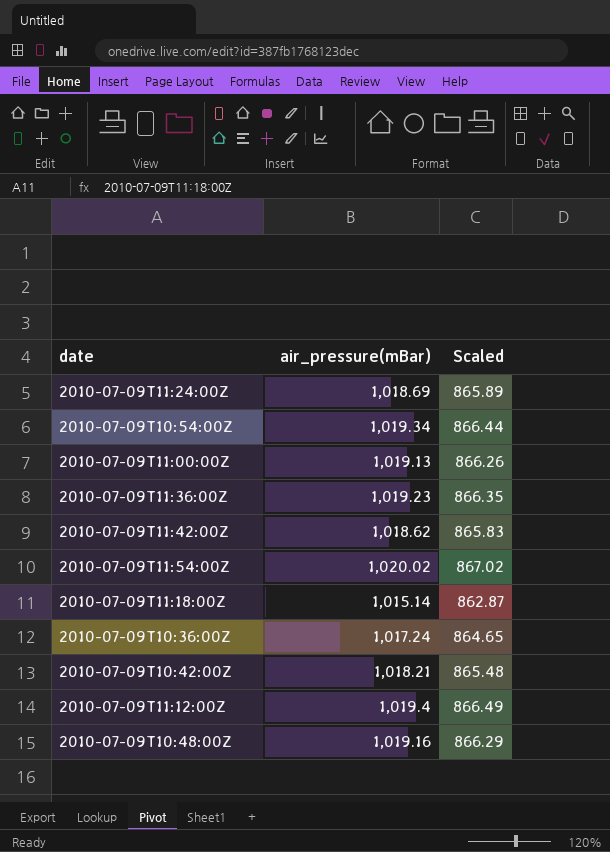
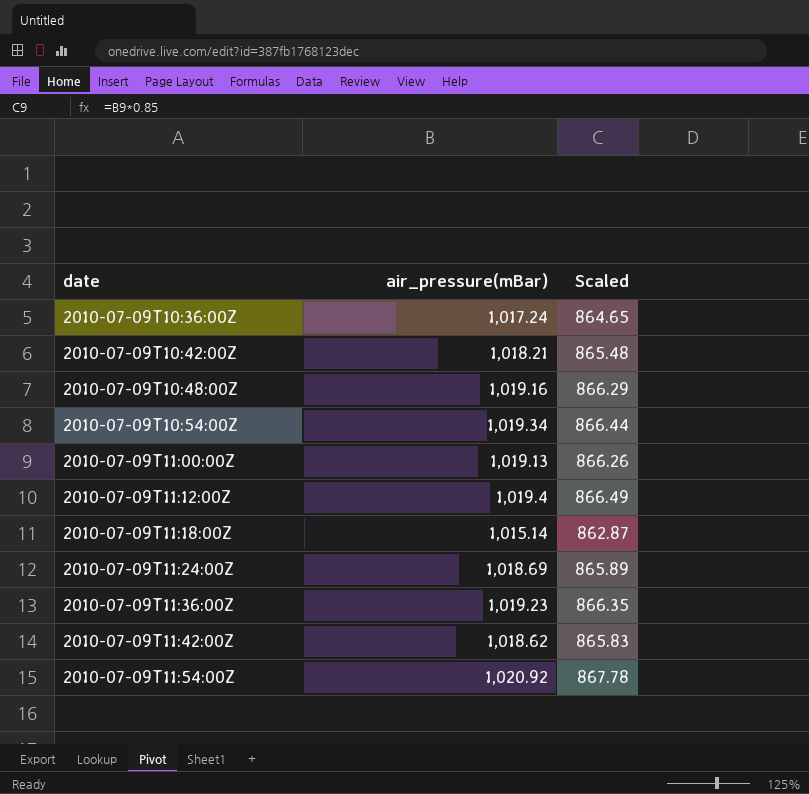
row order: none -> date ascending
2010-07-09T11:54:00Z | air_pressure(mBar): 1,020.02 -> 1,020.92
2010-07-09T11:54:00Z | Scaled: 867.02 -> 867.78

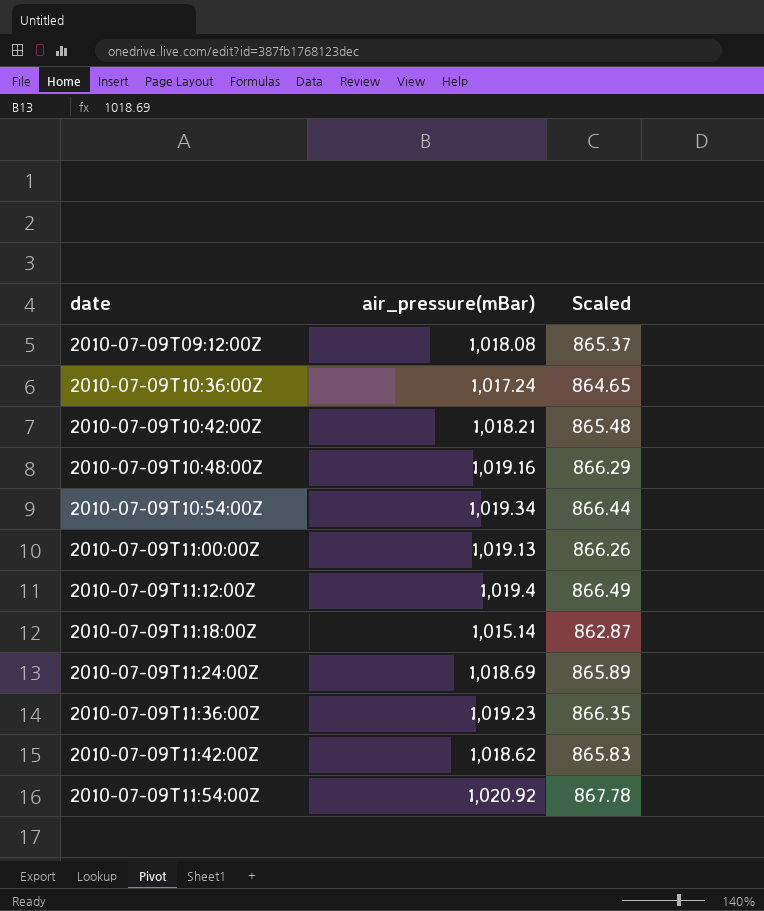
row 2010-07-09T09:12:00Z: none -> 1,018.08 | 865.37

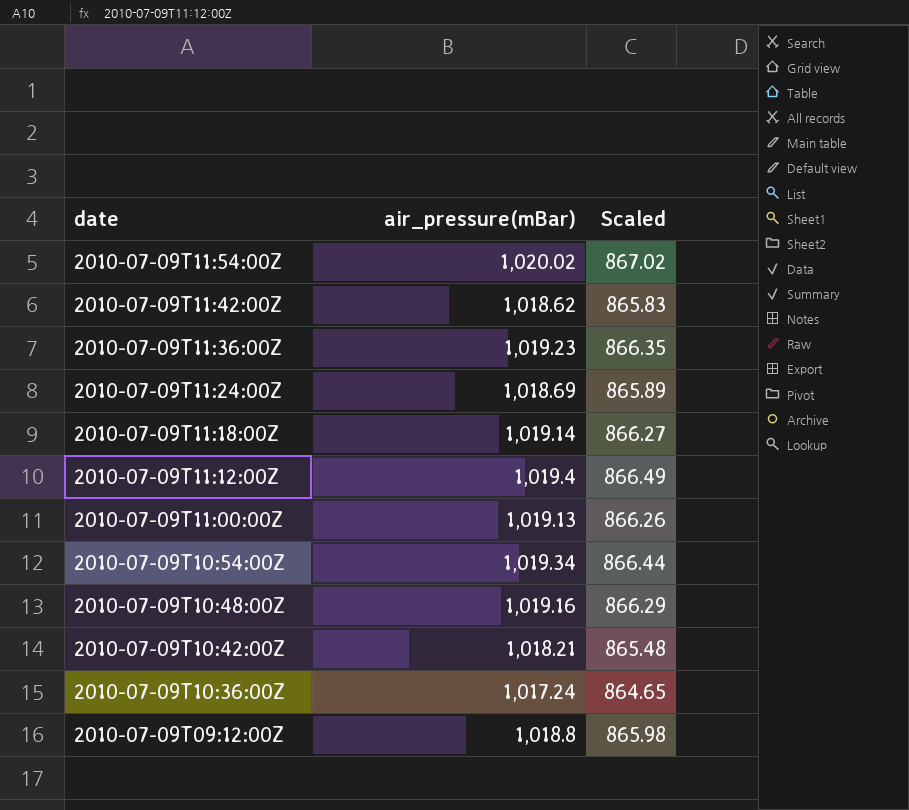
row order: date ascending -> date descending
2010-07-09T11:54:00Z | air_pressure(mBar): 1,020.92 -> 1,020.02
2010-07-09T11:54:00Z | Scaled: 867.78 -> 867.02
2010-07-09T11:18:00Z | air_pressure(mBar): 1,015.14 -> 1,019.14
2010-07-09T11:18:00Z | Scaled: 862.87 -> 866.27
2010-07-09T09:12:00Z | air_pressure(mBar): 1,018.08 -> 1,018.8
2010-07-09T09:12:00Z | Scaled: 865.37 -> 865.98

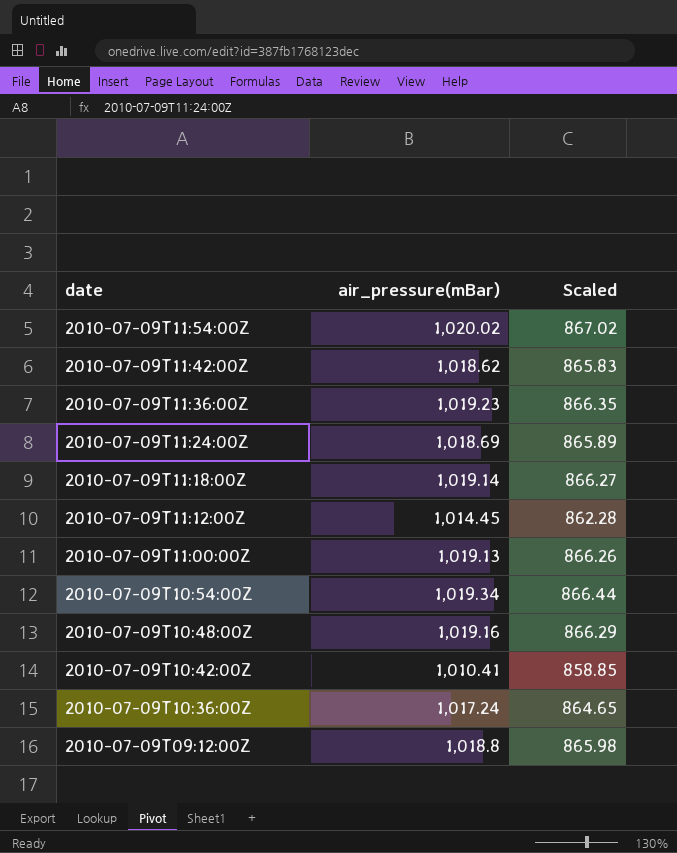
2010-07-09T11:12:00Z | air_pressure(mBar): 1,019.4 -> 1,014.45
2010-07-09T11:12:00Z | Scaled: 866.49 -> 862.28
2010-07-09T10:42:00Z | air_pressure(mBar): 1,018.21 -> 1,010.41
2010-07-09T10:42:00Z | Scaled: 865.48 -> 858.85

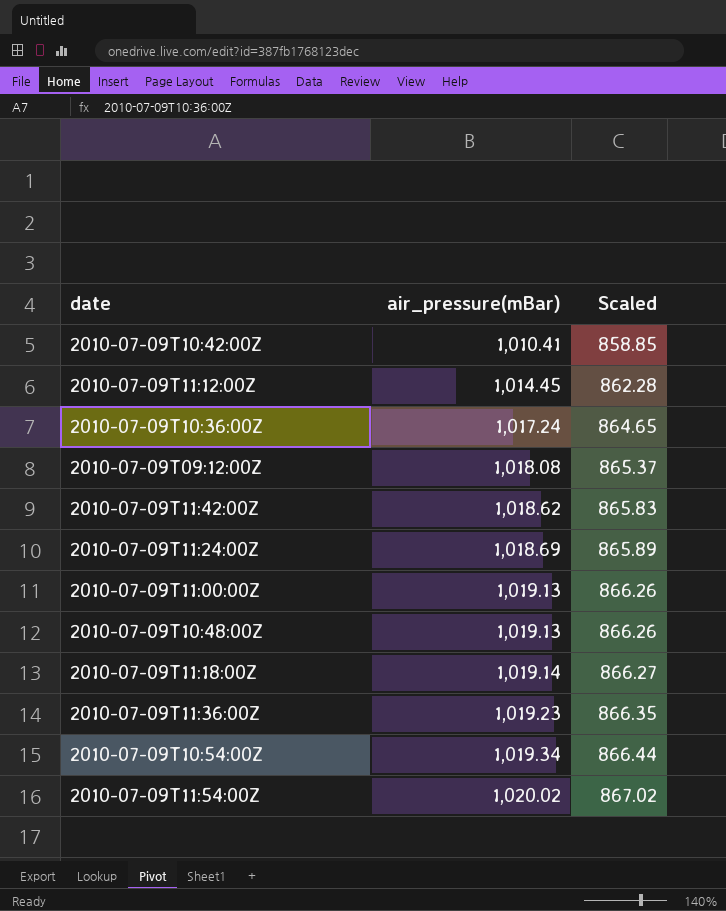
row order: date descending -> air_pressure(mBar) ascending
2010-07-09T09:12:00Z | air_pressure(mBar): 1,018.8 -> 1,018.08
2010-07-09T09:12:00Z | Scaled: 865.98 -> 865.37
2010-07-09T10:48:00Z | air_pressure(mBar): 1,019.16 -> 1,019.13
2010-07-09T10:48:00Z | Scaled: 866.29 -> 866.26

